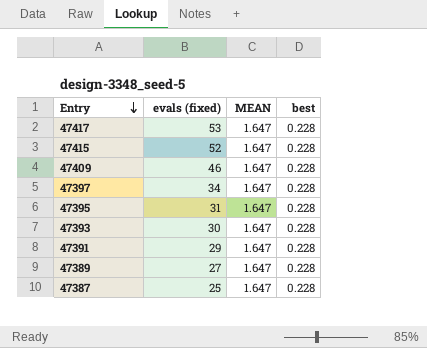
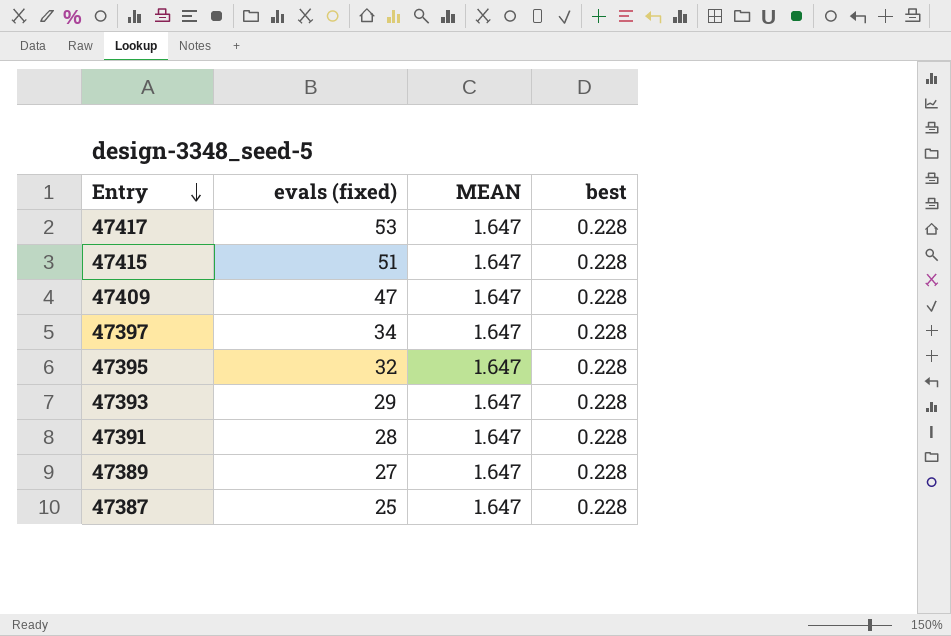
47415 | evals (fixed): 52 -> 51
47409 | evals (fixed): 46 -> 47
47395 | evals (fixed): 31 -> 32
47393 | evals (fixed): 30 -> 29
47391 | evals (fixed): 29 -> 28

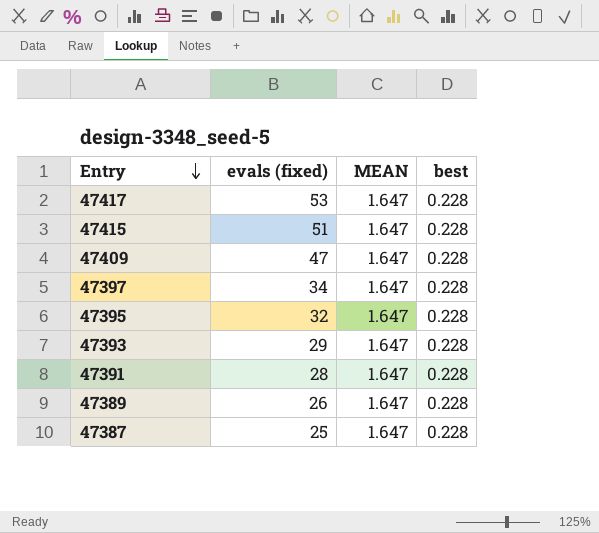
47389 | evals (fixed): 27 -> 26

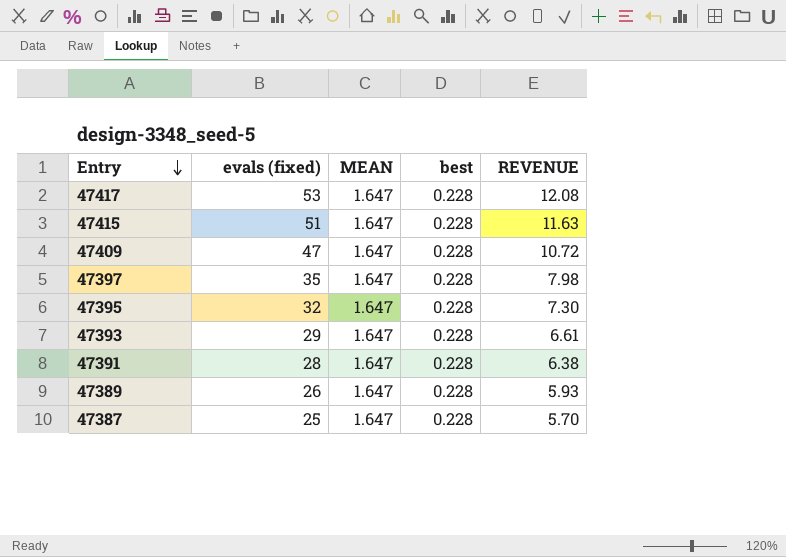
column REVENUE | formula: none -> [evals (fixed)] * [best]
47397 | evals (fixed): 34 -> 35

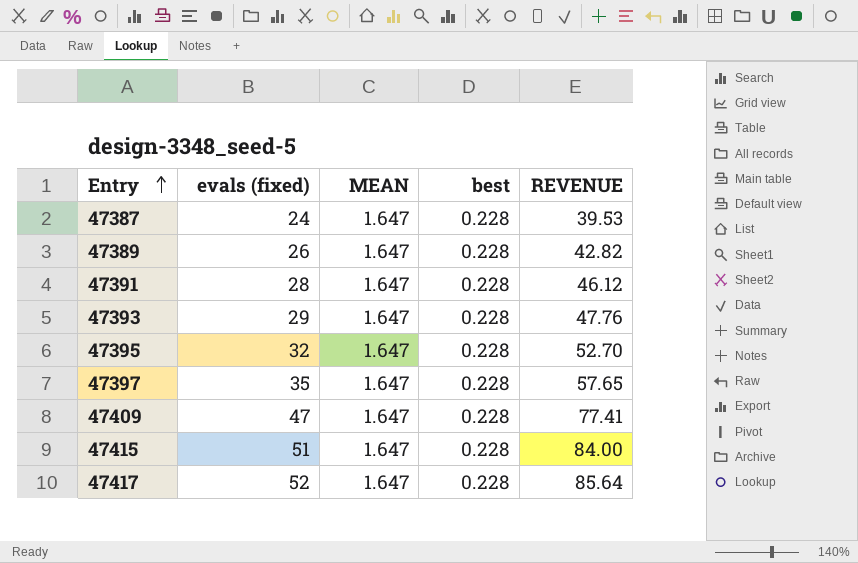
row order: Entry descending -> Entry ascending
column REVENUE | formula: [evals (fixed)] * [best] -> [evals (fixed)] * [MEAN]
47387 | evals (fixed): 25 -> 24
47417 | evals (fixed): 53 -> 52

